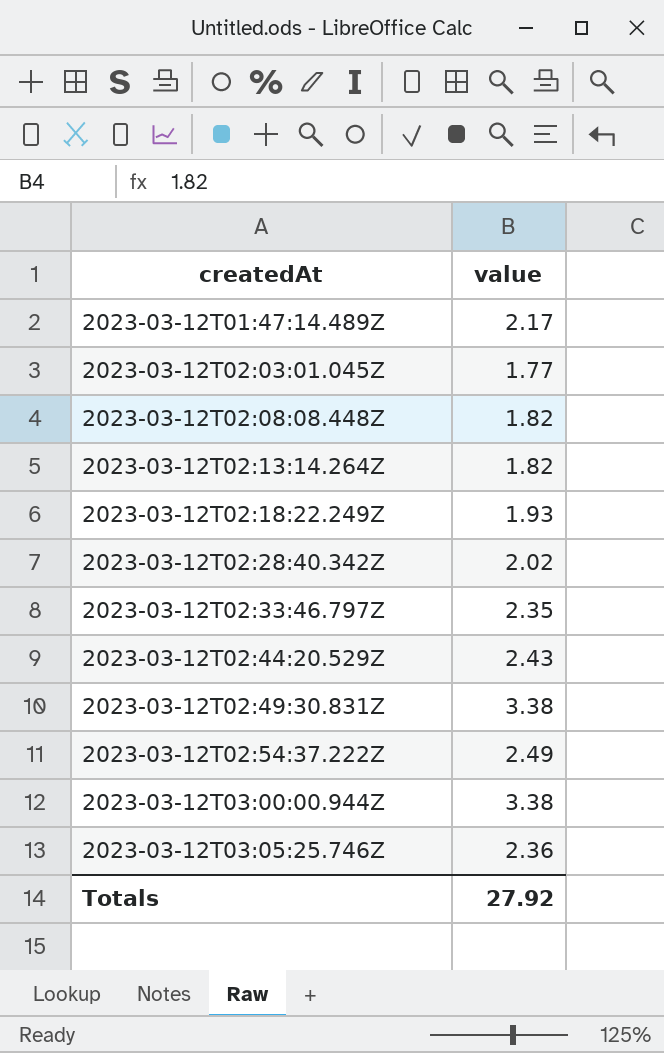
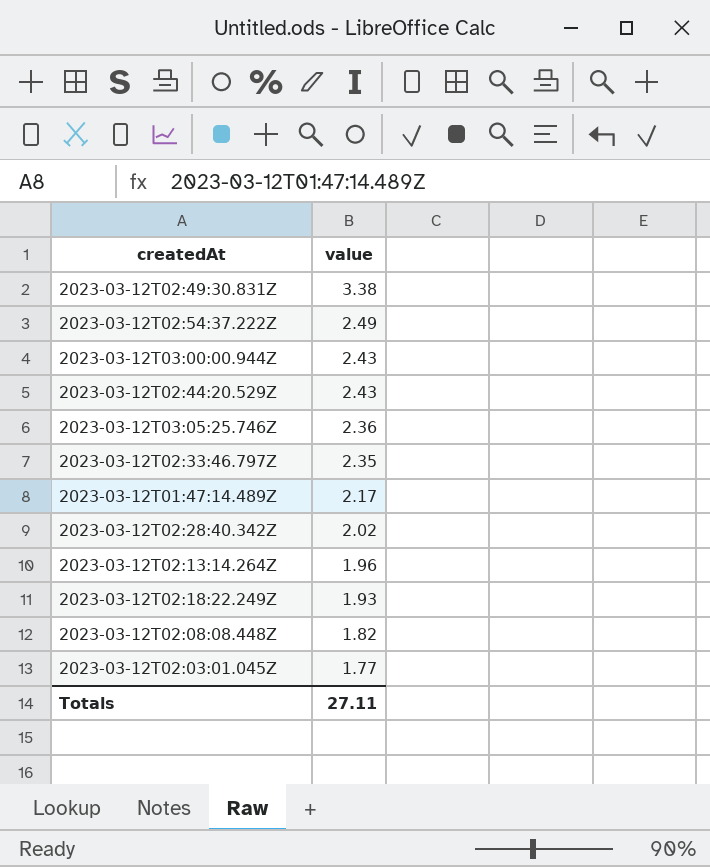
row order: createdAt ascending -> value descending
2023-03-12T03:00:00.944Z | value: 3.38 -> 2.43
2023-03-12T02:13:14.264Z | value: 1.82 -> 1.96
Totals | value: 27.92 -> 27.11

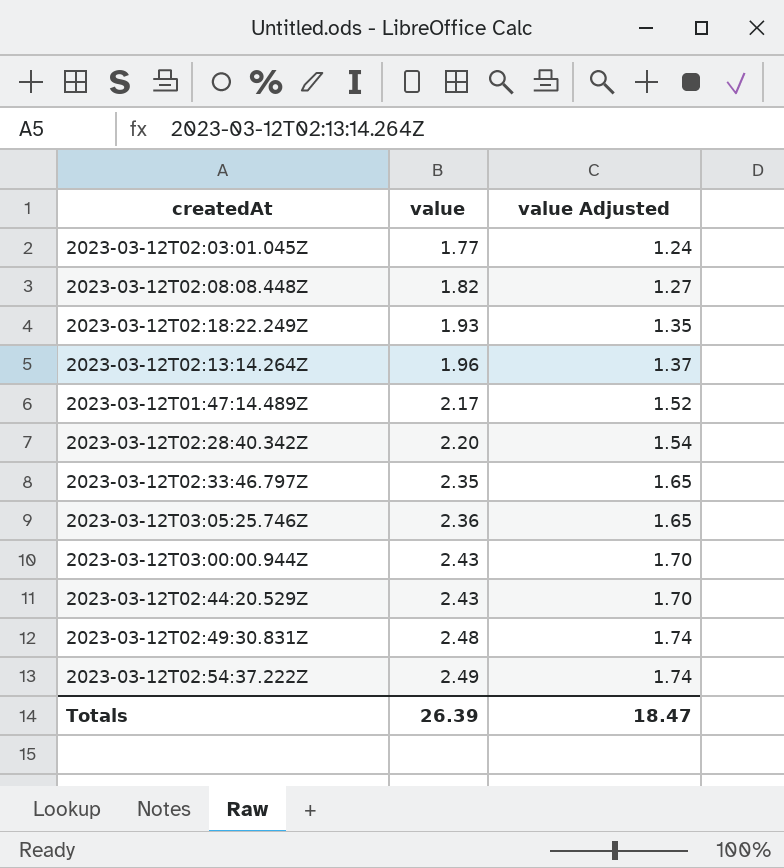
row order: value descending -> value ascending
column value Adjusted | formula: none -> [value] * 0.7
2023-03-12T02:28:40.342Z | value: 2.02 -> 2.20
2023-03-12T02:49:30.831Z | value: 3.38 -> 2.48
Totals | value: 27.11 -> 26.39

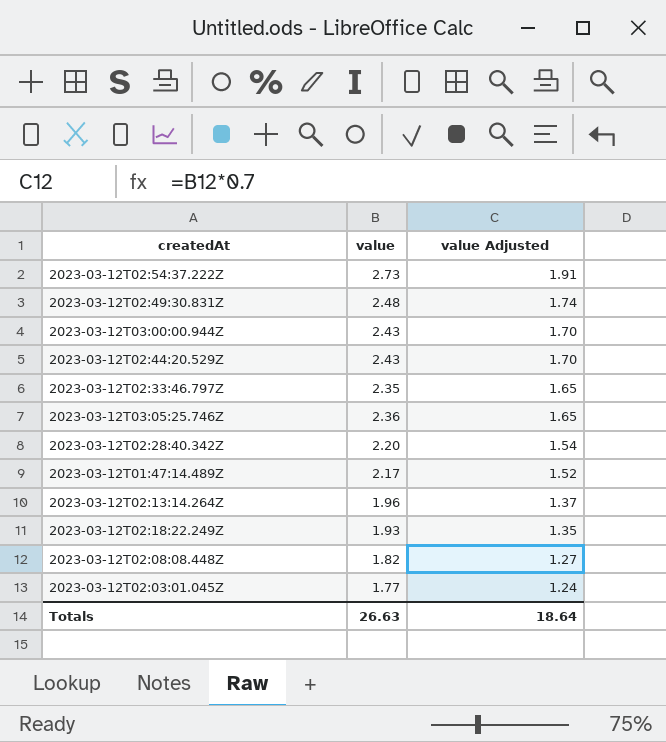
row order: value ascending -> value Adjusted descending
2023-03-12T02:54:37.222Z | value: 2.49 -> 2.73
2023-03-12T02:54:37.222Z | value Adjusted: 1.74 -> 1.91
Totals | value: 26.39 -> 26.63
Totals | value Adjusted: 18.47 -> 18.64

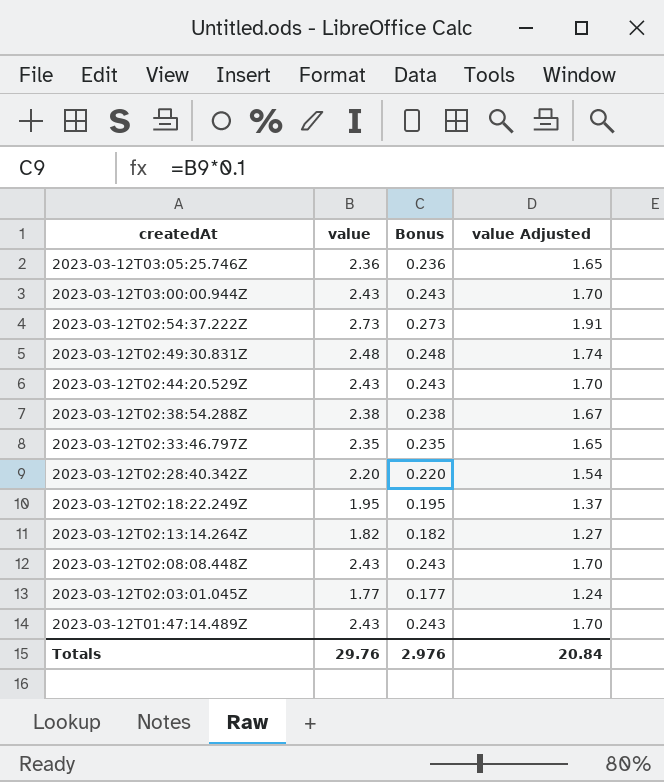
row order: value Adjusted descending -> createdAt descending
column Bonus | formula: none -> [value] * 0.1
row 2023-03-12T02:38:54.288Z: none -> 2.38 | 0.238 | 1.67
2023-03-12T02:18:22.249Z | value: 1.93 -> 1.95
2023-03-12T02:18:22.249Z | value Adjusted: 1.35 -> 1.37
2023-03-12T02:13:14.264Z | value: 1.96 -> 1.82
2023-03-12T02:13:14.264Z | value Adjusted: 1.37 -> 1.27
2023-03-12T02:08:08.448Z | value: 1.82 -> 2.43
2023-03-12T02:08:08.448Z | value Adjusted: 1.27 -> 1.70
2023-03-12T01:47:14.489Z | value: 2.17 -> 2.43
2023-03-12T01:47:14.489Z | value Adjusted: 1.52 -> 1.70
Totals | value: 26.63 -> 29.76
Totals | value Adjusted: 18.64 -> 20.84

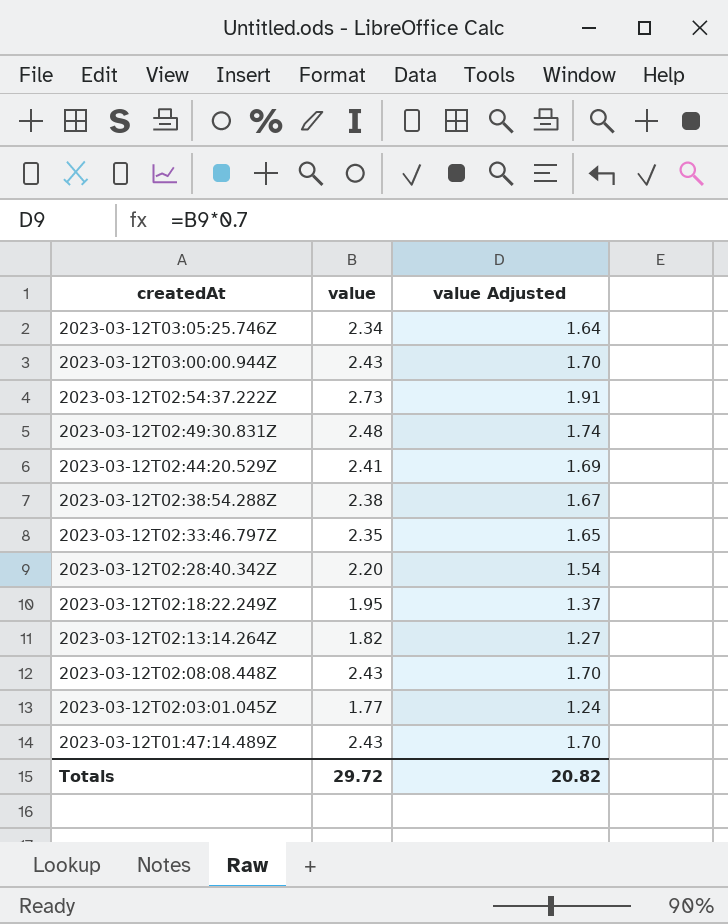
column Bonus | formula: [value] * 0.1 -> none
2023-03-12T03:05:25.746Z | value: 2.36 -> 2.34
2023-03-12T03:05:25.746Z | value Adjusted: 1.65 -> 1.64
2023-03-12T02:44:20.529Z | value: 2.43 -> 2.41
2023-03-12T02:44:20.529Z | value Adjusted: 1.70 -> 1.69
Totals | value: 29.76 -> 29.72
Totals | value Adjusted: 20.84 -> 20.82

